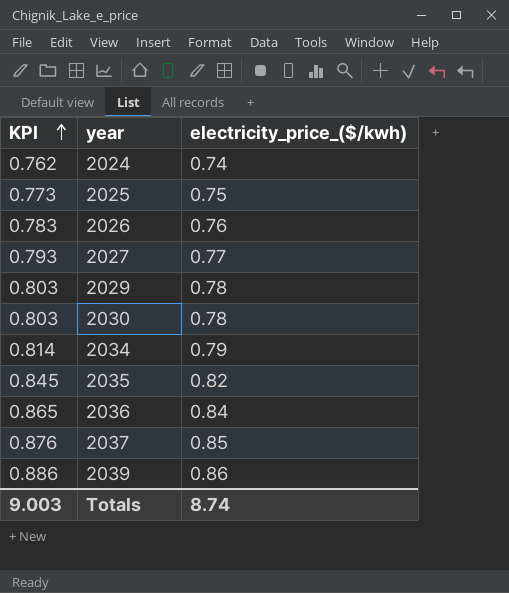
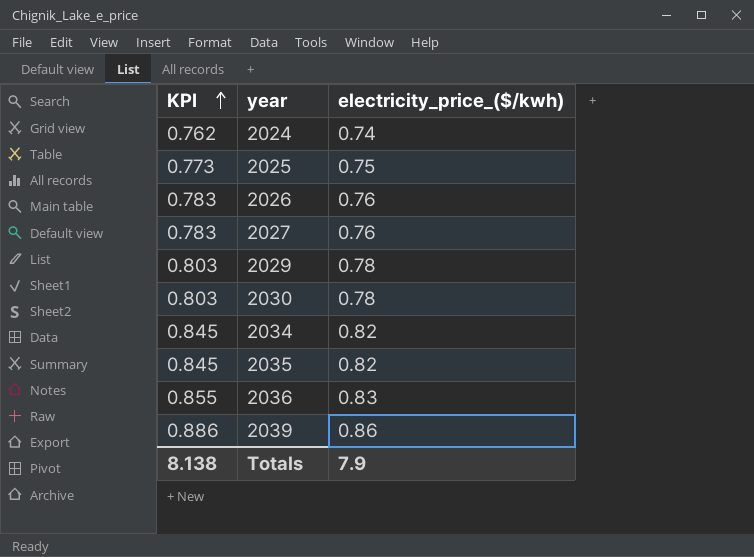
row 2037: 0.876 | 0.85 -> none
2027 | KPI: 0.793 -> 0.783
2027 | electricity_price_($/kwh): 0.77 -> 0.76
2034 | KPI: 0.814 -> 0.845
2034 | electricity_price_($/kwh): 0.79 -> 0.82
2036 | KPI: 0.865 -> 0.855
2036 | electricity_price_($/kwh): 0.84 -> 0.83
Totals | KPI: 9.003 -> 8.138
Totals | electricity_price_($/kwh): 8.74 -> 7.9

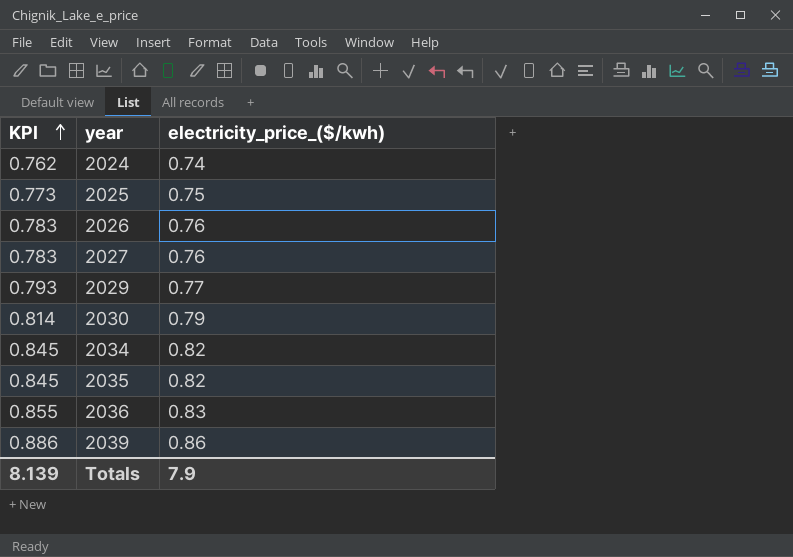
2029 | KPI: 0.803 -> 0.793
2029 | electricity_price_($/kwh): 0.78 -> 0.77
2030 | KPI: 0.803 -> 0.814
2030 | electricity_price_($/kwh): 0.78 -> 0.79
Totals | KPI: 8.138 -> 8.139

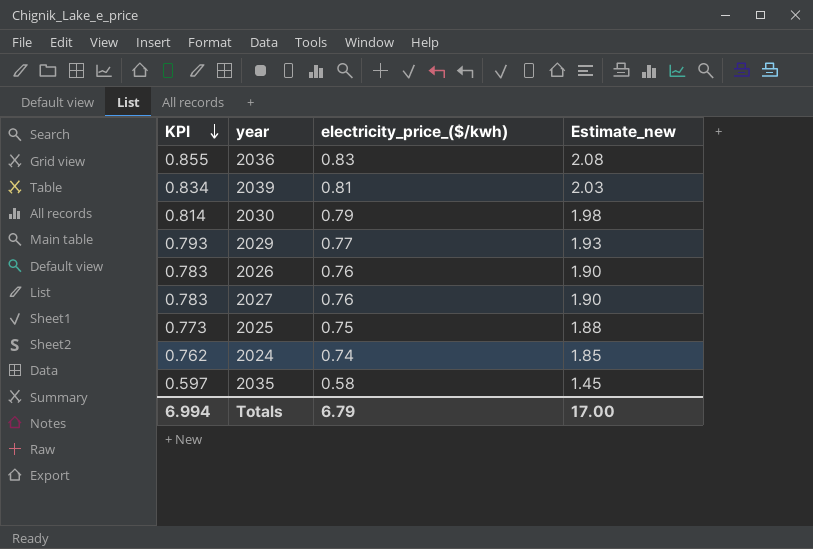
row order: KPI ascending -> KPI descending
column Estimate_new | formula: none -> [electricity_price_($/kwh)] * 2.5
row 2034: 0.845 | 0.82 -> none
2039 | KPI: 0.886 -> 0.834
2039 | electricity_price_($/kwh): 0.86 -> 0.81
2035 | KPI: 0.845 -> 0.597
2035 | electricity_price_($/kwh): 0.82 -> 0.58
Totals | KPI: 8.139 -> 6.994
Totals | electricity_price_($/kwh): 7.9 -> 6.79

